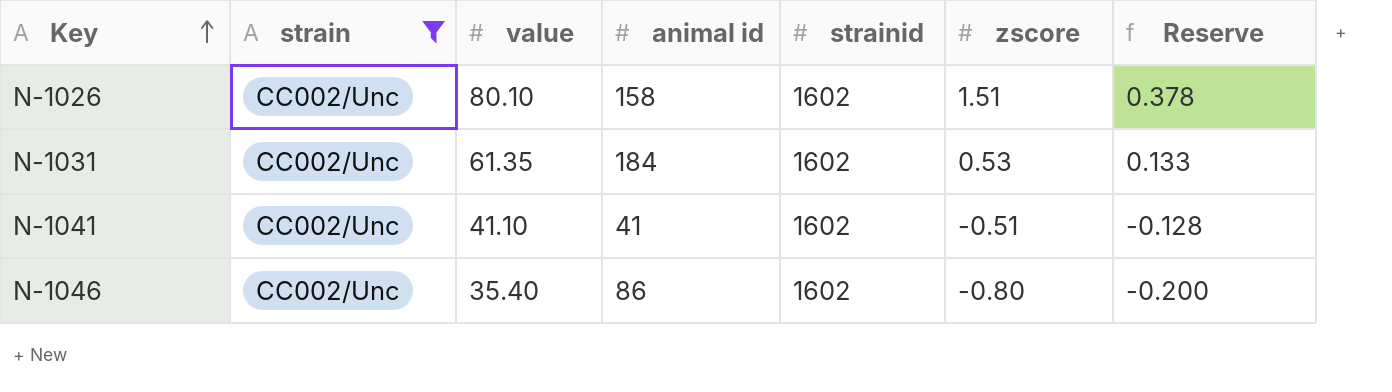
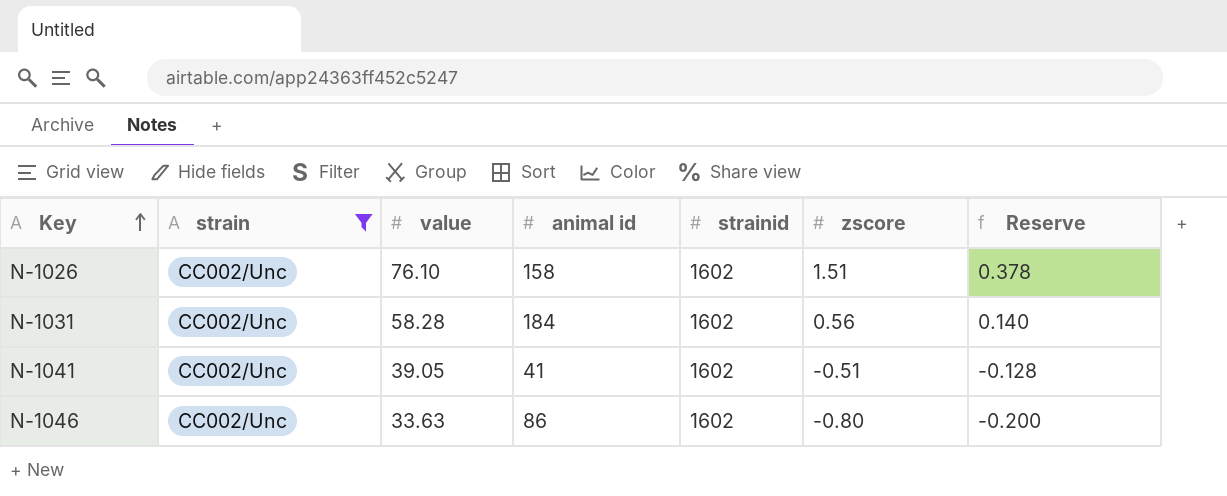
N-1026 | value: 80.10 -> 76.10
N-1031 | value: 61.35 -> 58.28
N-1031 | zscore: 0.53 -> 0.56
N-1031 | Reserve: 0.133 -> 0.140
N-1041 | value: 41.10 -> 39.05
N-1046 | value: 35.40 -> 33.63

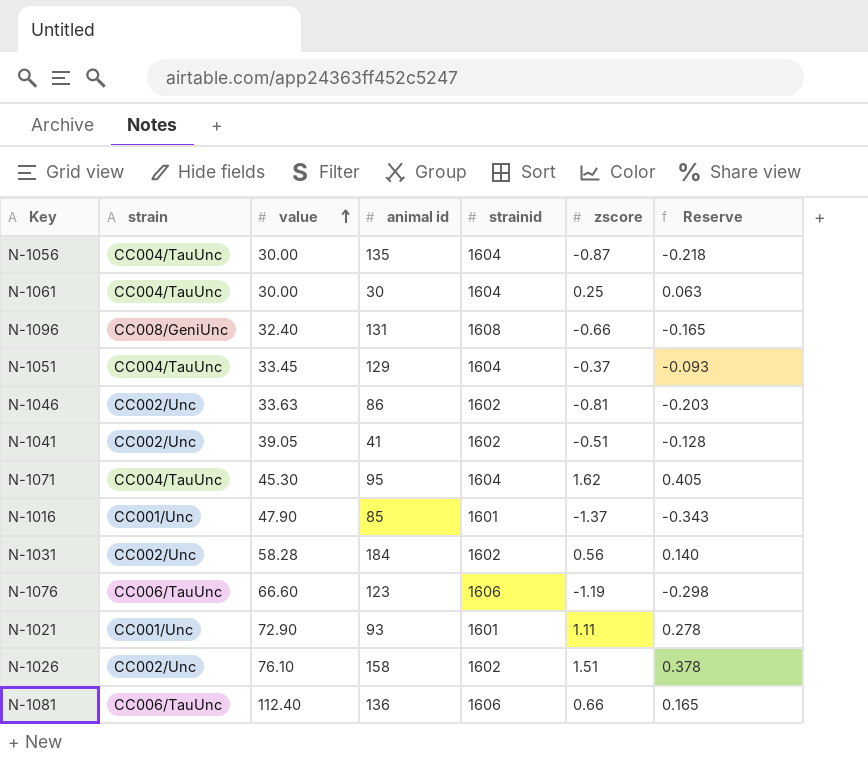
filter: strain = CC002/Unc -> none
row order: Key ascending -> value ascending
N-1046 | zscore: -0.80 -> -0.81
N-1046 | Reserve: -0.200 -> -0.203

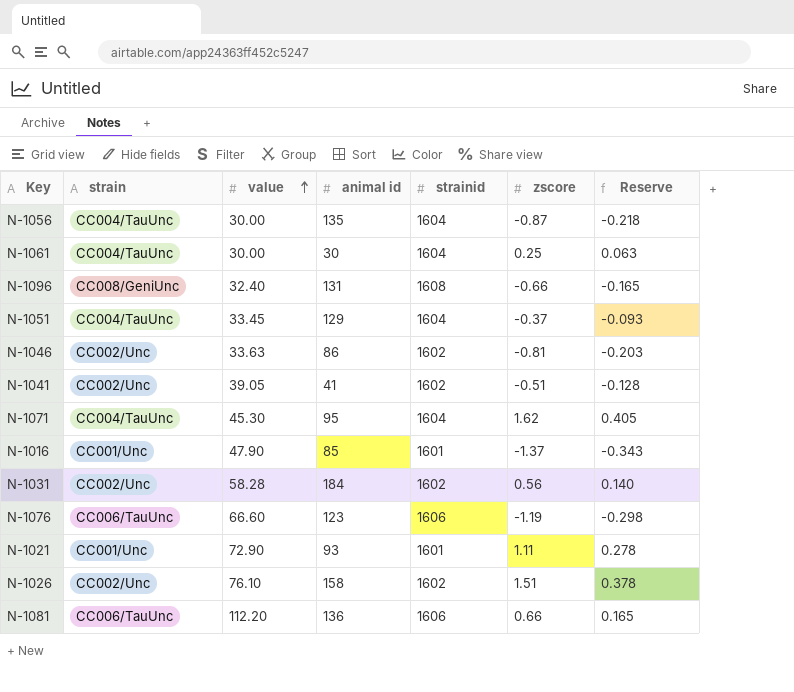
N-1081 | value: 112.40 -> 112.20

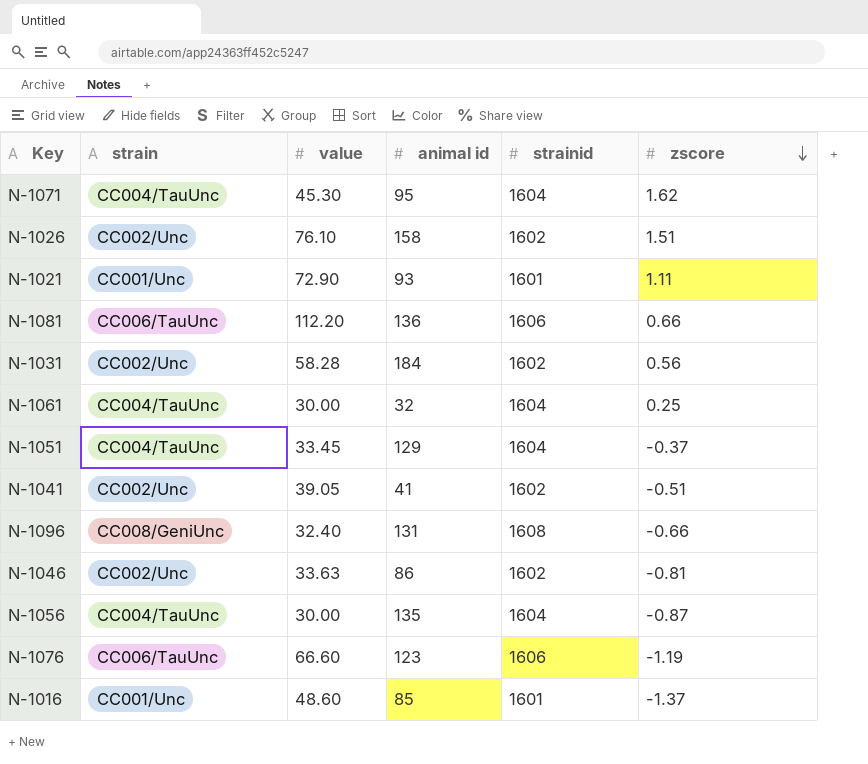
row order: value ascending -> zscore descending
column Reserve | formula: [zscore] * 0.25 -> none
N-1061 | animal id: 30 -> 32
N-1016 | value: 47.90 -> 48.60

